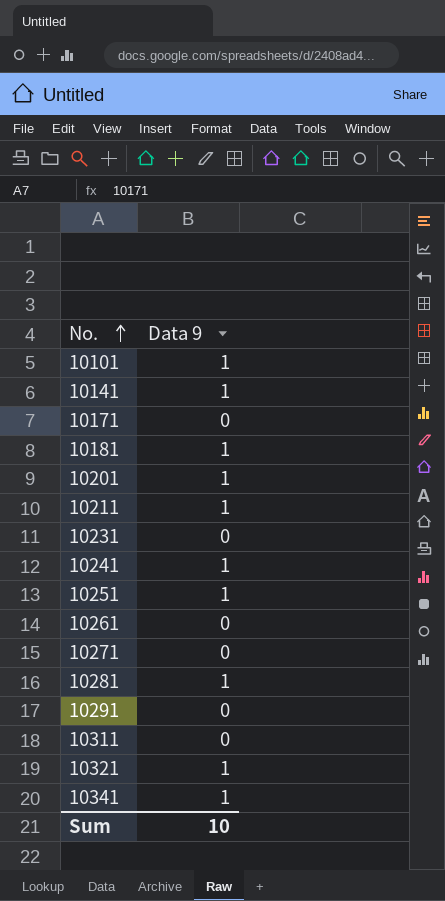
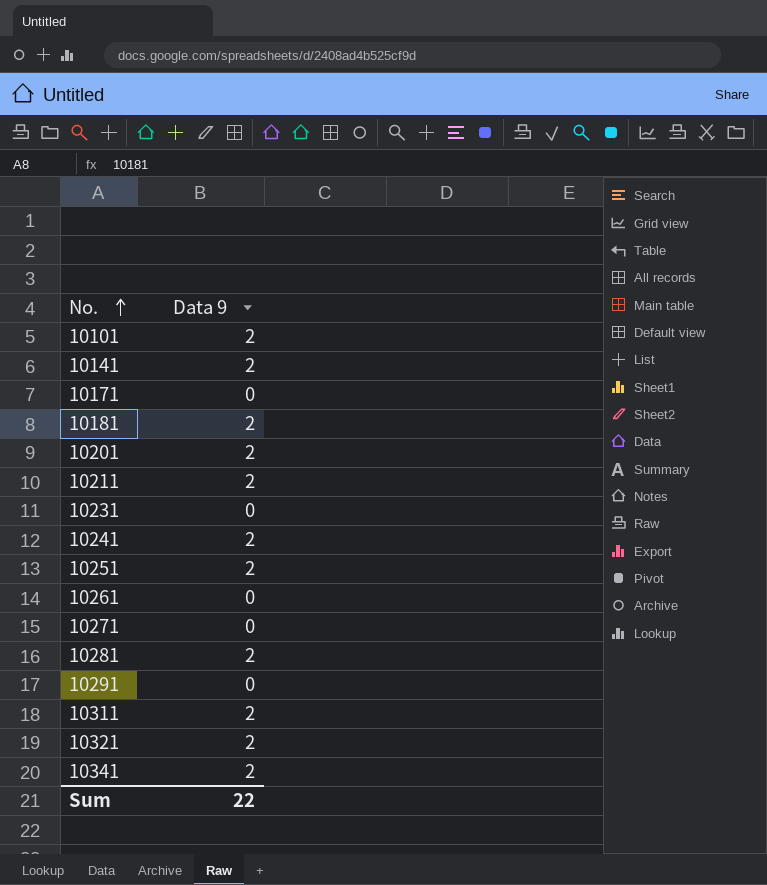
10101 | Data 9: 1 -> 2
10141 | Data 9: 1 -> 2
10181 | Data 9: 1 -> 2
10201 | Data 9: 1 -> 2
10211 | Data 9: 1 -> 2
10241 | Data 9: 1 -> 2
10251 | Data 9: 1 -> 2
10281 | Data 9: 1 -> 2
10311 | Data 9: 0 -> 2
10321 | Data 9: 1 -> 2
10341 | Data 9: 1 -> 2
Sum | Data 9: 10 -> 22

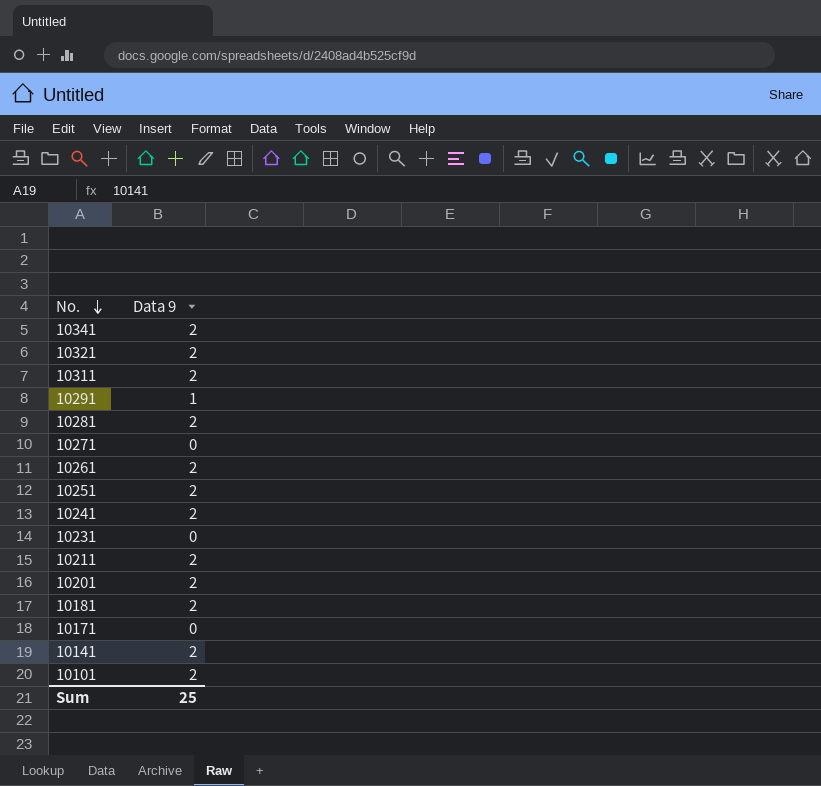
row order: No. ascending -> No. descending
10291 | Data 9: 0 -> 1
10261 | Data 9: 0 -> 2
Sum | Data 9: 22 -> 25

